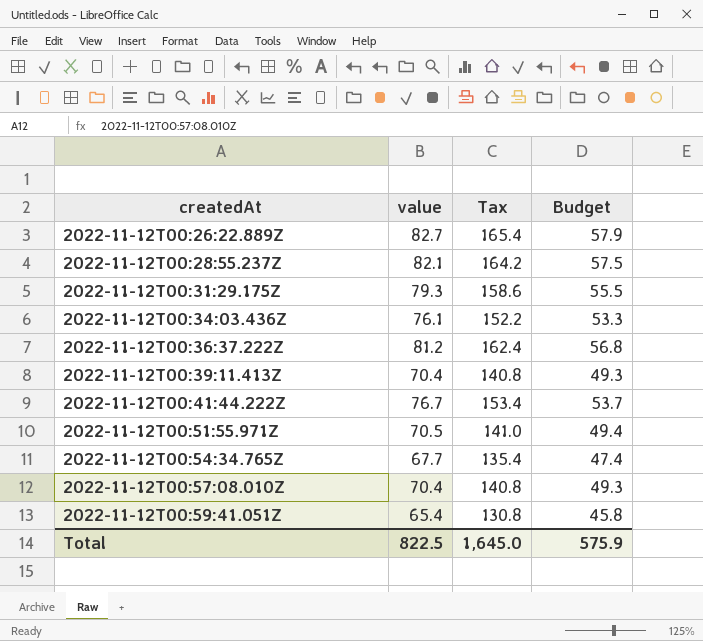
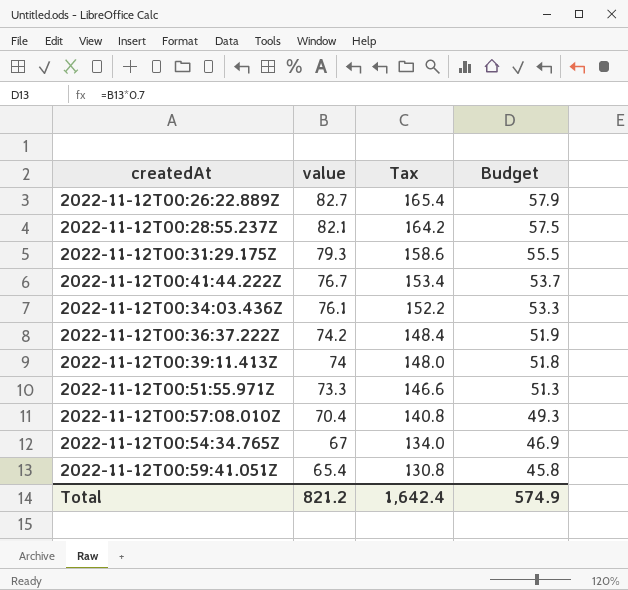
row order: createdAt ascending -> value descending
2022-11-12T00:36:37.222Z | value: 81.2 -> 74.2
2022-11-12T00:36:37.222Z | Tax: 162.4 -> 148.4
2022-11-12T00:36:37.222Z | Budget: 56.8 -> 51.9
2022-11-12T00:39:11.413Z | value: 70.4 -> 74
2022-11-12T00:39:11.413Z | Tax: 140.8 -> 148.0
2022-11-12T00:39:11.413Z | Budget: 49.3 -> 51.8
2022-11-12T00:51:55.971Z | value: 70.5 -> 73.3
2022-11-12T00:51:55.971Z | Tax: 141.0 -> 146.6
2022-11-12T00:51:55.971Z | Budget: 49.4 -> 51.3
2022-11-12T00:54:34.765Z | value: 67.7 -> 67
2022-11-12T00:54:34.765Z | Tax: 135.4 -> 134.0
2022-11-12T00:54:34.765Z | Budget: 47.4 -> 46.9
Total | value: 822.5 -> 821.2
Total | Tax: 1,645.0 -> 1,642.4
Total | Budget: 575.9 -> 574.9

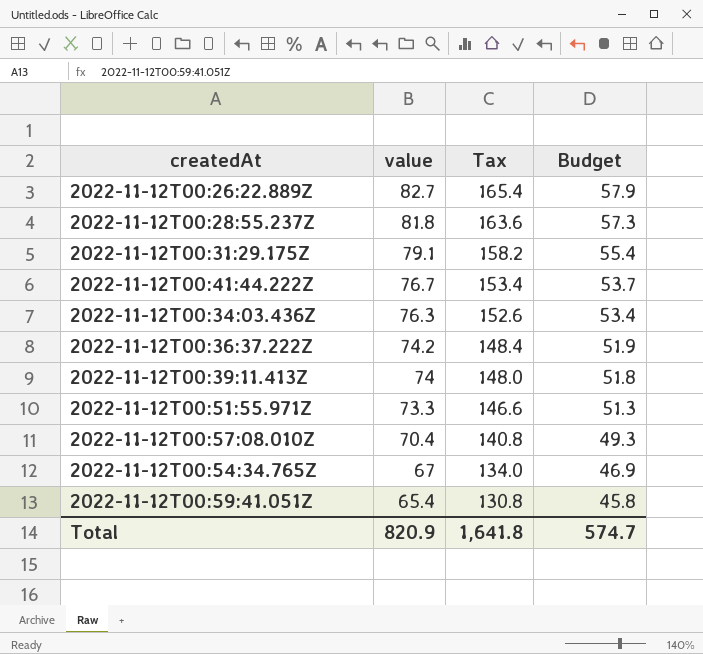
2022-11-12T00:28:55.237Z | value: 82.1 -> 81.8
2022-11-12T00:28:55.237Z | Tax: 164.2 -> 163.6
2022-11-12T00:28:55.237Z | Budget: 57.5 -> 57.3
2022-11-12T00:31:29.175Z | value: 79.3 -> 79.1
2022-11-12T00:31:29.175Z | Tax: 158.6 -> 158.2
2022-11-12T00:31:29.175Z | Budget: 55.5 -> 55.4
2022-11-12T00:34:03.436Z | value: 76.1 -> 76.3
2022-11-12T00:34:03.436Z | Tax: 152.2 -> 152.6
2022-11-12T00:34:03.436Z | Budget: 53.3 -> 53.4
Total | value: 821.2 -> 820.9
Total | Tax: 1,642.4 -> 1,641.8
Total | Budget: 574.9 -> 574.7

